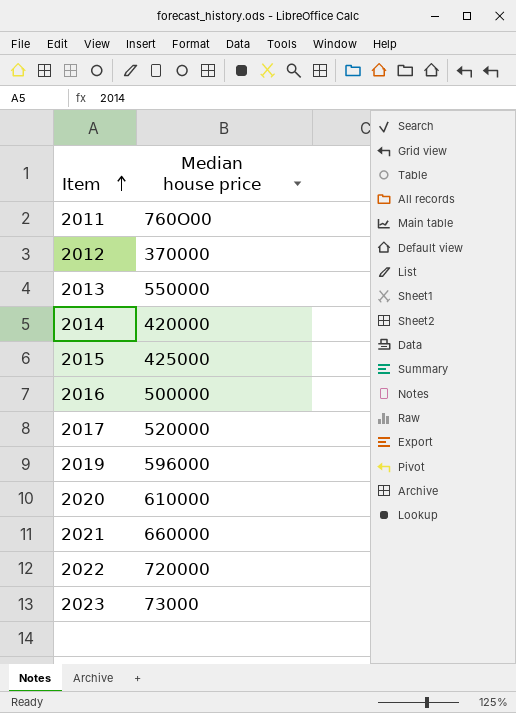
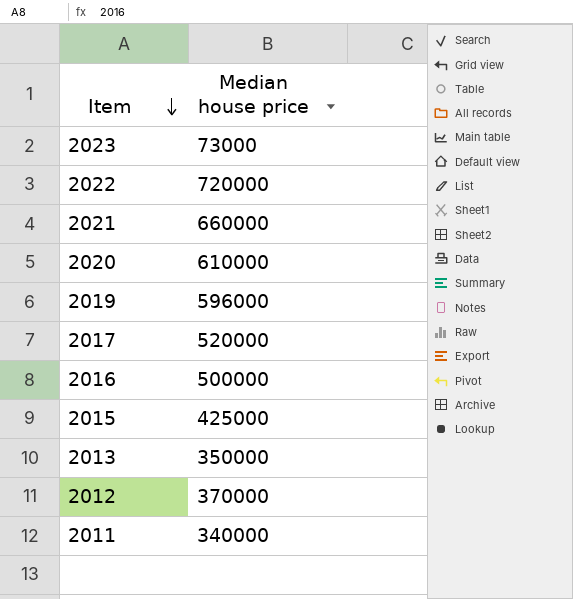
row order: Item ascending -> Item descending
row 2014: 420000 -> none
2013 | Median house price: 550000 -> 350000
2011 | Median house price: 760O00 -> 340000

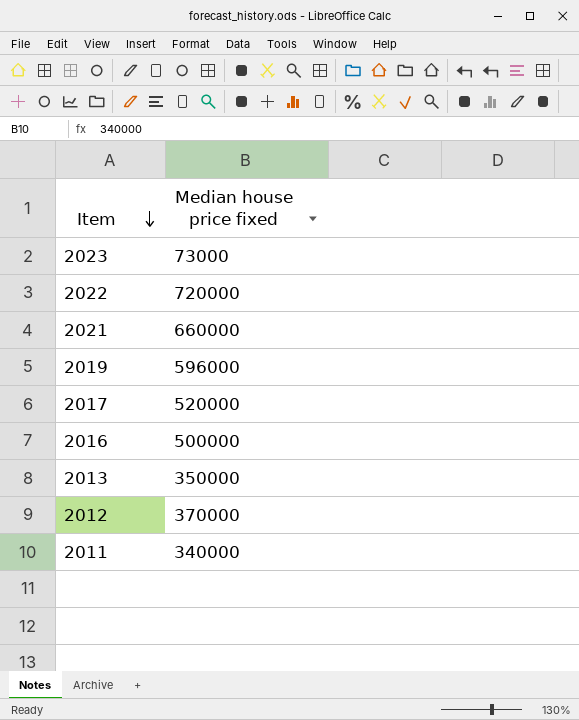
column name: Median house price -> Median house price fixed
row 2020: 610000 -> none
row 2015: 425000 -> none

